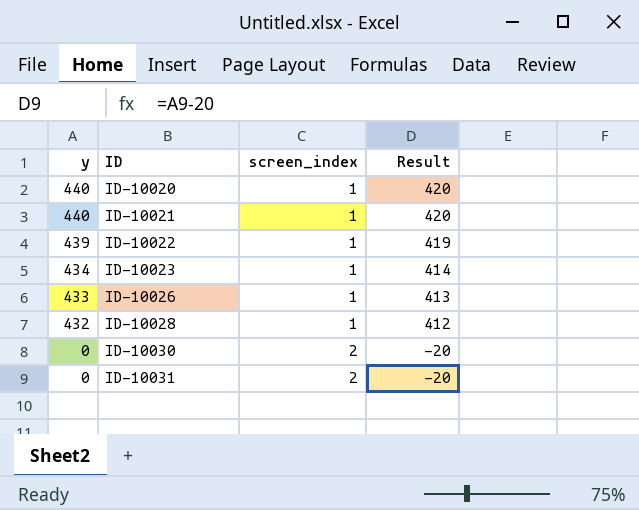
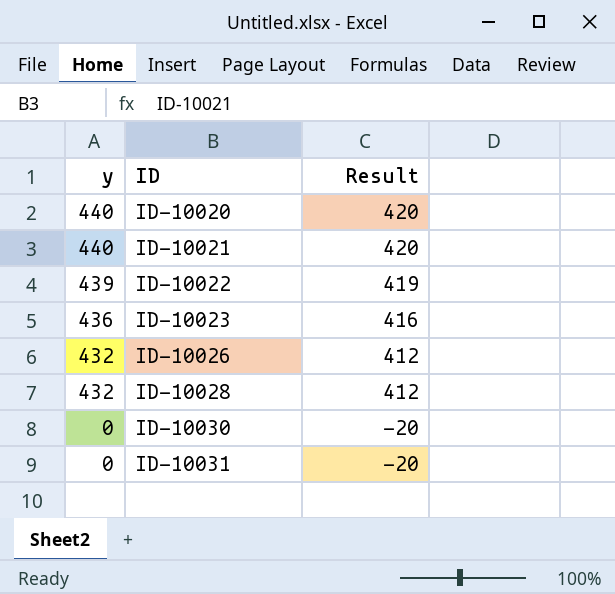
column screen_index | position: 3 -> none
ID-10023 | y: 434 -> 436
ID-10023 | Result: 414 -> 416
ID-10026 | y: 433 -> 432
ID-10026 | Result: 413 -> 412

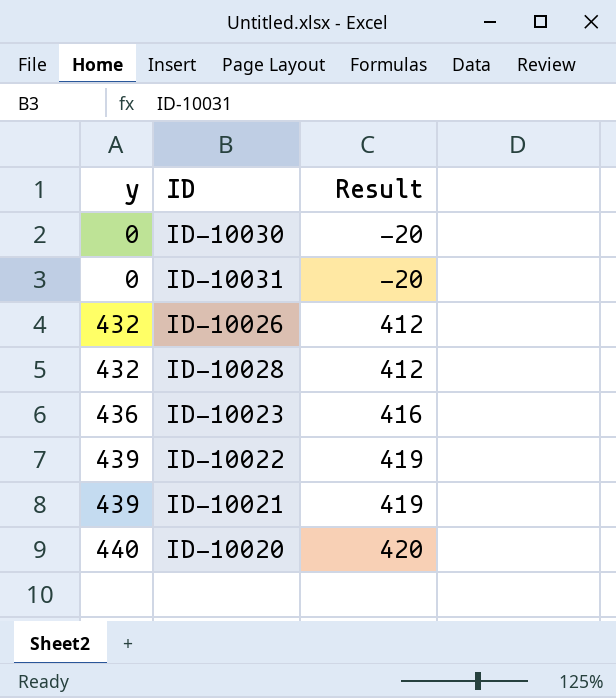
row order: y descending -> y ascending
ID-10021 | y: 440 -> 439
ID-10021 | Result: 420 -> 419

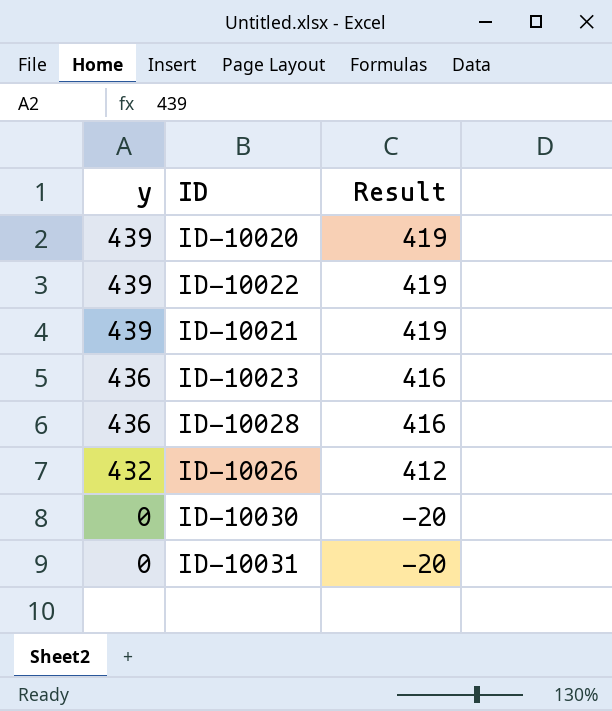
row order: y ascending -> y descending
ID-10020 | y: 440 -> 439
ID-10020 | Result: 420 -> 419
ID-10028 | y: 432 -> 436
ID-10028 | Result: 412 -> 416

